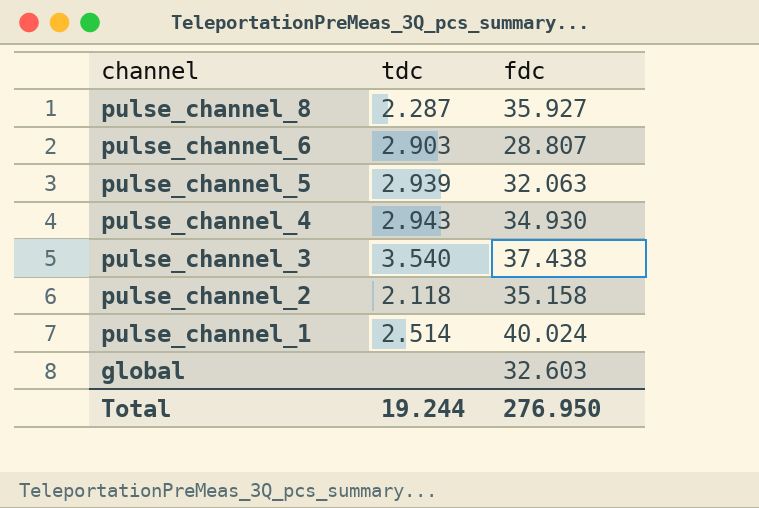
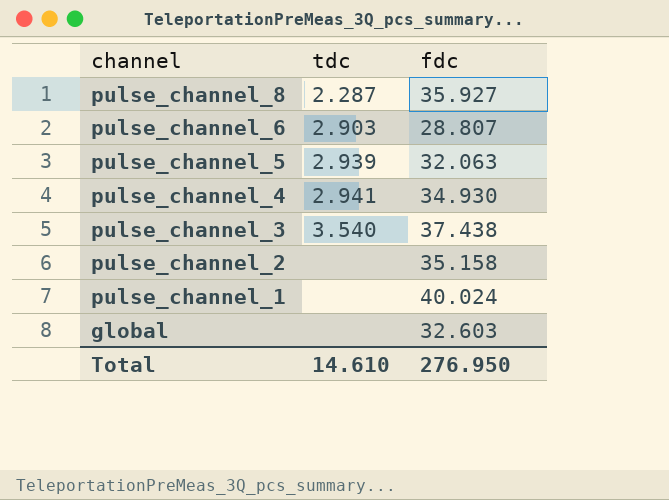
pulse_channel_4 | tdc: 2.943 -> 2.941
pulse_channel_2 | tdc: 2.118 -> none
pulse_channel_1 | tdc: 2.514 -> none
Total | tdc: 19.244 -> 14.610

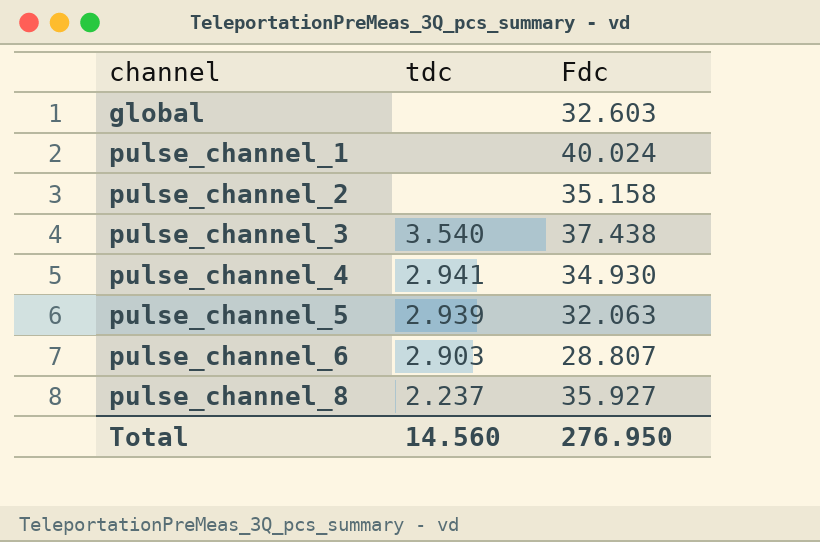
row order: channel descending -> channel ascending
column name: fdc -> Fdc
pulse_channel_8 | tdc: 2.287 -> 2.237
Total | tdc: 14.610 -> 14.560

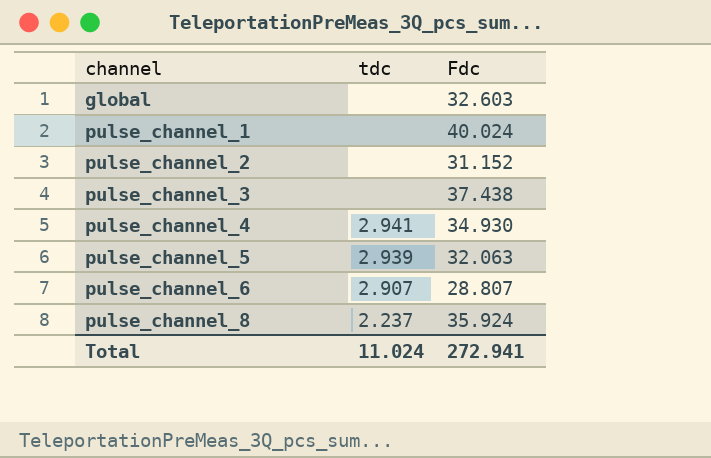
pulse_channel_2 | Fdc: 35.158 -> 31.152
pulse_channel_3 | tdc: 3.540 -> none
pulse_channel_6 | tdc: 2.903 -> 2.907
pulse_channel_8 | Fdc: 35.927 -> 35.924
Total | tdc: 14.560 -> 11.024
Total | Fdc: 276.950 -> 272.941

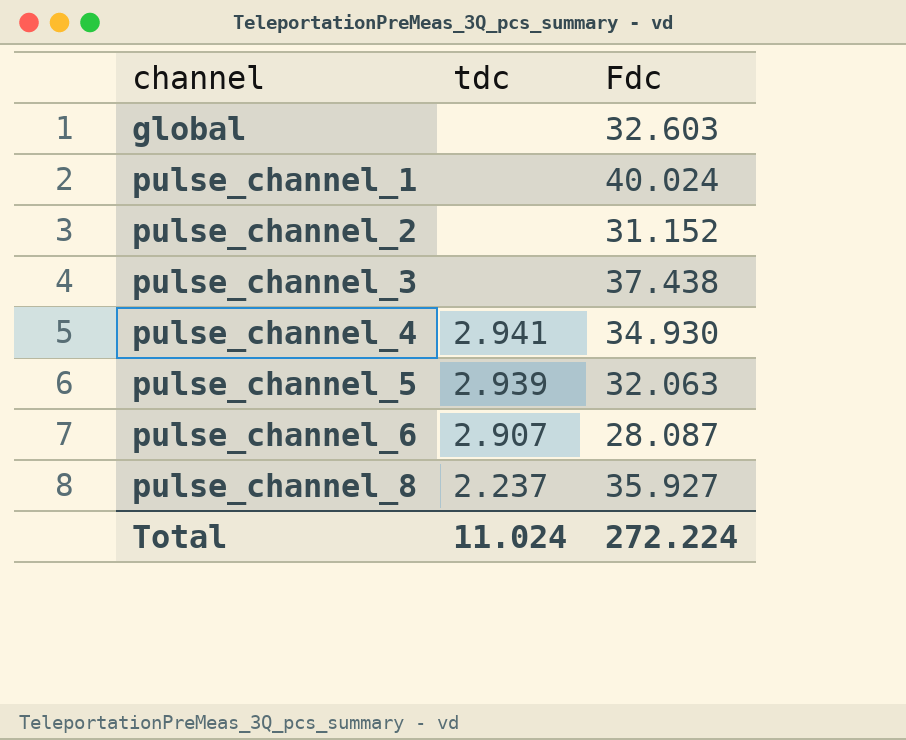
pulse_channel_6 | Fdc: 28.807 -> 28.087
pulse_channel_8 | Fdc: 35.924 -> 35.927
Total | Fdc: 272.941 -> 272.224

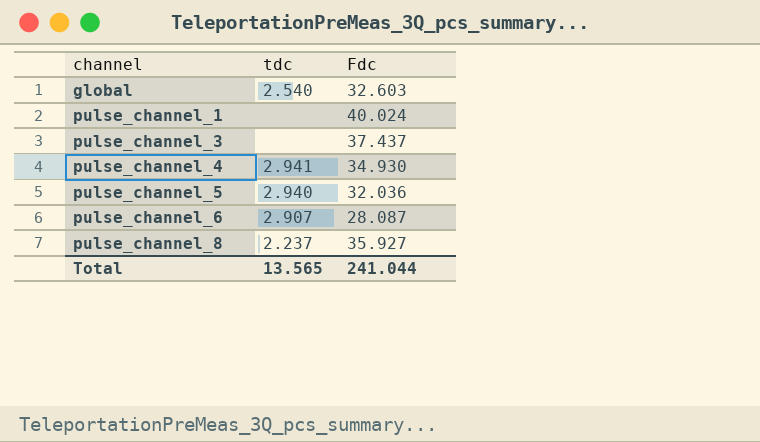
row pulse_channel_2: none | 31.152 -> none
global | tdc: none -> 2.540
pulse_channel_3 | Fdc: 37.438 -> 37.437
pulse_channel_5 | tdc: 2.939 -> 2.940
pulse_channel_5 | Fdc: 32.063 -> 32.036
Total | tdc: 11.024 -> 13.565
Total | Fdc: 272.224 -> 241.044

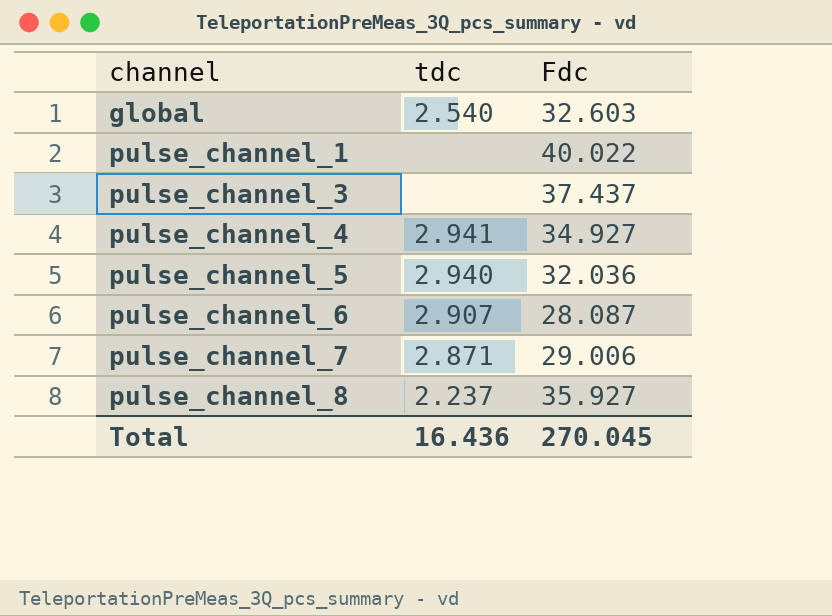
pulse_channel_1 | Fdc: 40.024 -> 40.022
pulse_channel_4 | Fdc: 34.930 -> 34.927
row pulse_channel_7: none -> 2.871 | 29.006
Total | tdc: 13.565 -> 16.436
Total | Fdc: 241.044 -> 270.045

